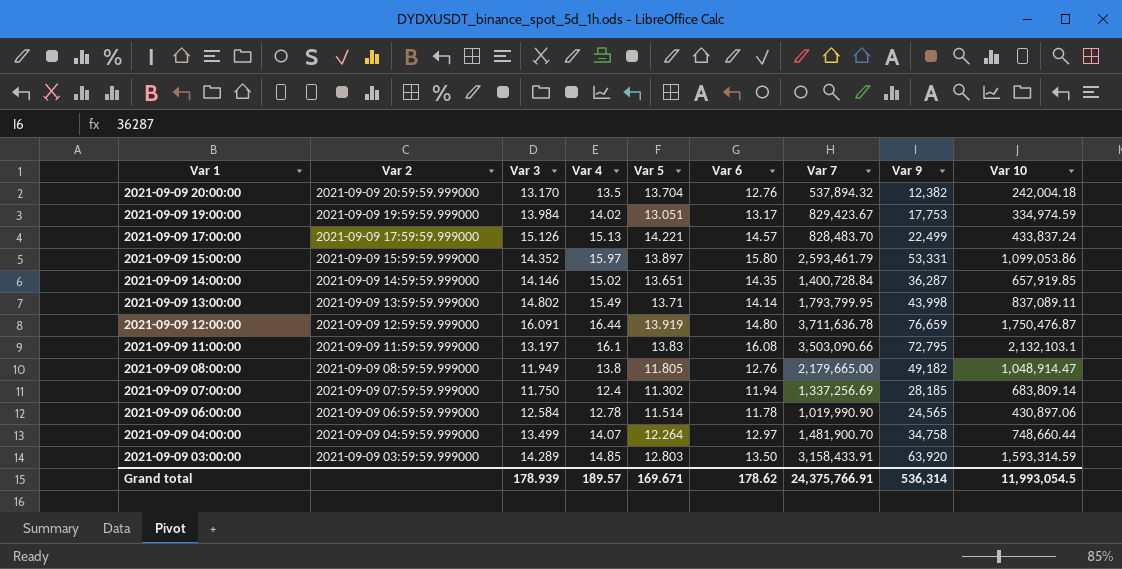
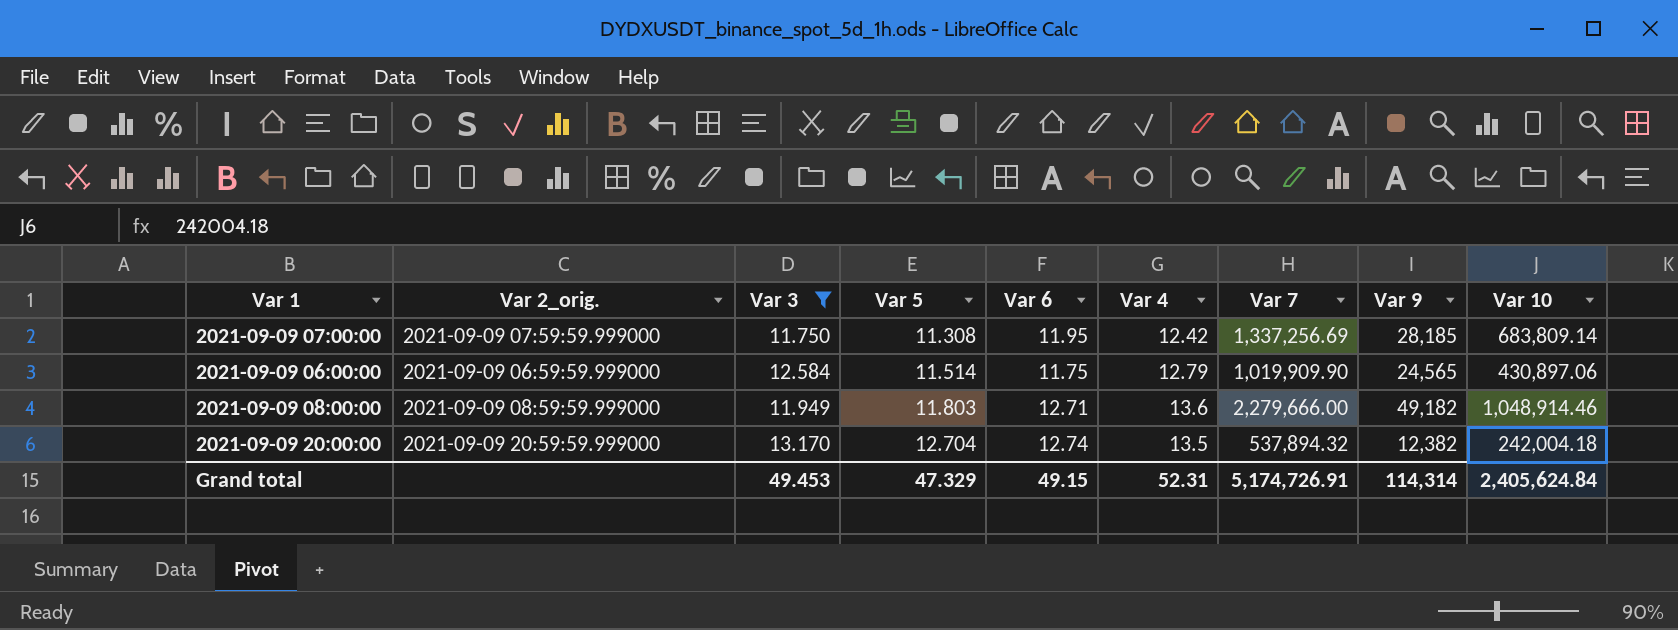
filter: none -> Var 3 <= 13.170
row order: Var 1 descending -> Var 5 ascending
column name: Var 2 -> Var 2_orig.
column Var 4 | position: 4 -> 6
2021-09-09 07:00:00 | Var 5: 11.302 -> 11.308
2021-09-09 07:00:00 | Var 6: 11.94 -> 11.95
2021-09-09 07:00:00 | Var 4: 12.4 -> 12.42
2021-09-09 06:00:00 | Var 6: 11.78 -> 11.75
2021-09-09 06:00:00 | Var 4: 12.78 -> 12.79
2021-09-09 06:00:00 | Var 7: 1,019,990.90 -> 1,019,909.90
2021-09-09 08:00:00 | Var 5: 11.805 -> 11.803
2021-09-09 08:00:00 | Var 6: 12.76 -> 12.71
2021-09-09 08:00:00 | Var 4: 13.8 -> 13.6
2021-09-09 08:00:00 | Var 7: 2,179,665.00 -> 2,279,666.00
2021-09-09 08:00:00 | Var 10: 1,048,914.47 -> 1,048,914.46
2021-09-09 20:00:00 | Var 5: 13.704 -> 12.704
2021-09-09 20:00:00 | Var 6: 12.76 -> 12.74
Grand total | Var 3: 178.939 -> 49.453
Grand total | Var 5: 169.671 -> 47.329
Grand total | Var 6: 178.62 -> 49.15
Grand total | Var 4: 189.57 -> 52.31
Grand total | Var 7: 24,375,766.91 -> 5,174,726.91
Grand total | Var 9: 536,314 -> 114,314
Grand total | Var 10: 11,993,054.5 -> 2,405,624.84

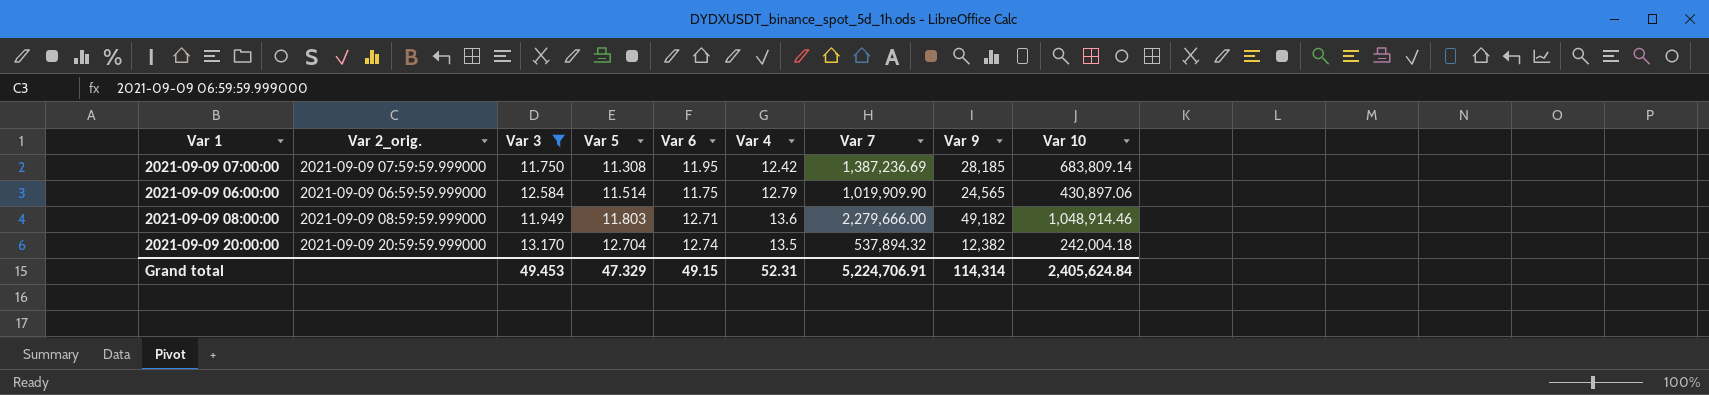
2021-09-09 07:00:00 | Var 7: 1,337,256.69 -> 1,387,236.69
Grand total | Var 7: 5,174,726.91 -> 5,224,706.91

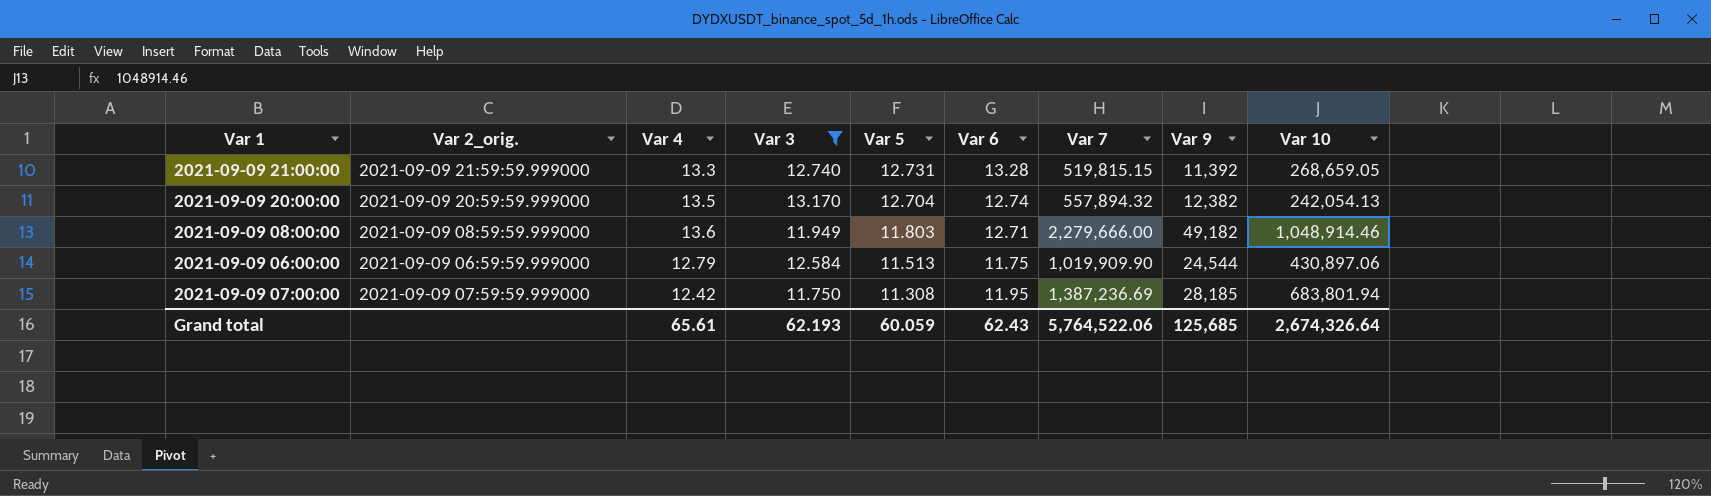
row order: Var 5 ascending -> Var 5 descending
column Var 4 | position: 6 -> 3
row 2021-09-09 21:00:00: none -> 2021-09-09 21:59:59.999000 | 13.3 | 12.740 | 12.731 | 13.28 | 519,815.15 | 11,392 | 268,659.05
2021-09-09 20:00:00 | Var 7: 537,894.32 -> 557,894.32
2021-09-09 20:00:00 | Var 10: 242,004.18 -> 242,054.13
2021-09-09 06:00:00 | Var 5: 11.514 -> 11.513
2021-09-09 06:00:00 | Var 9: 24,565 -> 24,544
2021-09-09 07:00:00 | Var 10: 683,809.14 -> 683,801.94
Grand total | Var 4: 52.31 -> 65.61
Grand total | Var 3: 49.453 -> 62.193
Grand total | Var 5: 47.329 -> 60.059
Grand total | Var 6: 49.15 -> 62.43
Grand total | Var 7: 5,224,706.91 -> 5,764,522.06
Grand total | Var 9: 114,314 -> 125,685
Grand total | Var 10: 2,405,624.84 -> 2,674,326.64

